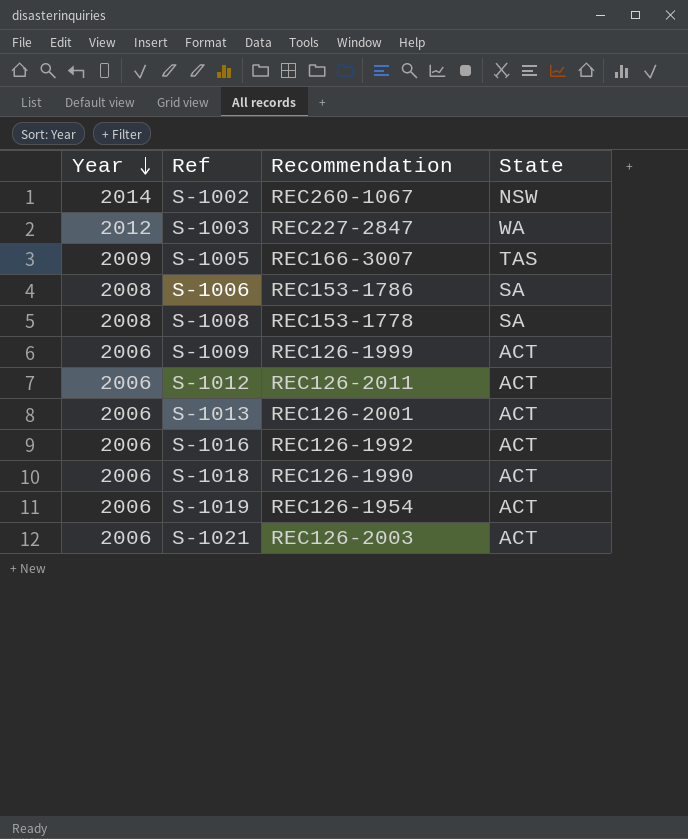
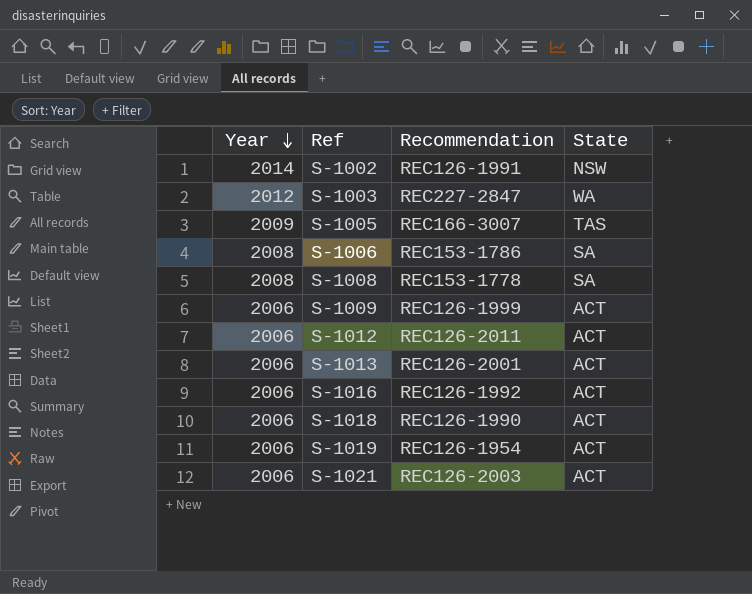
S-1002 | Recommendation: REC260-1067 -> REC126-1991

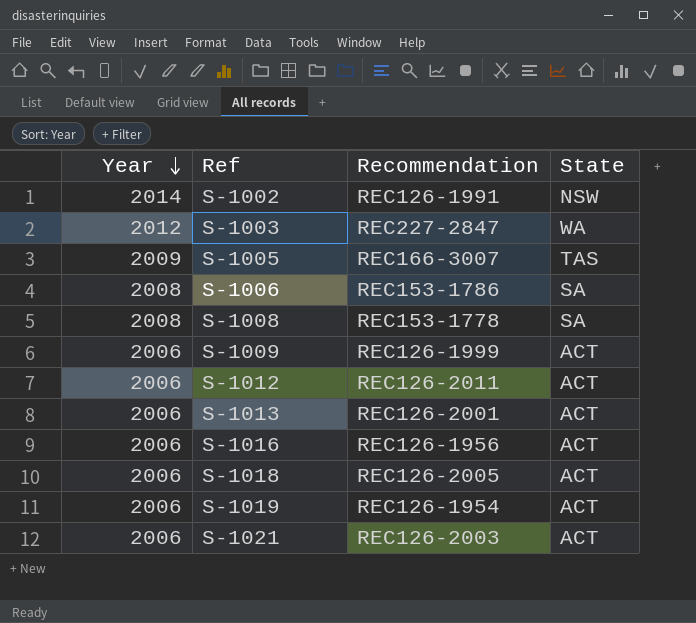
S-1016 | Recommendation: REC126-1992 -> REC126-1956
S-1018 | Recommendation: REC126-1990 -> REC126-2005

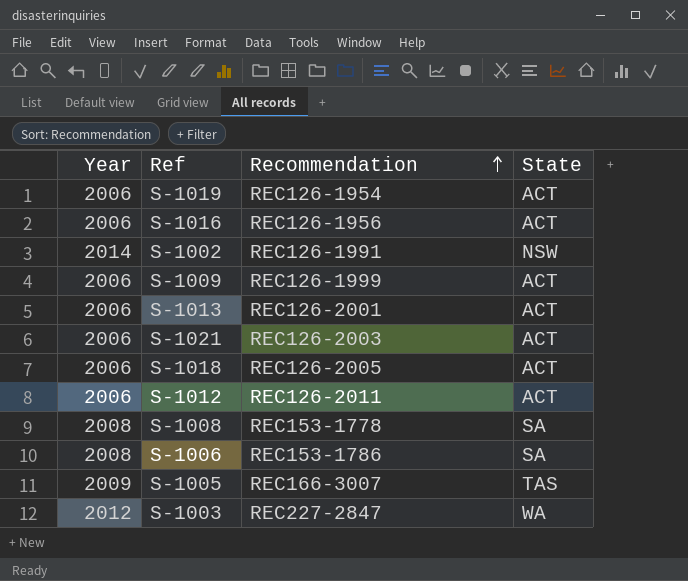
row order: Year descending -> Recommendation ascending

